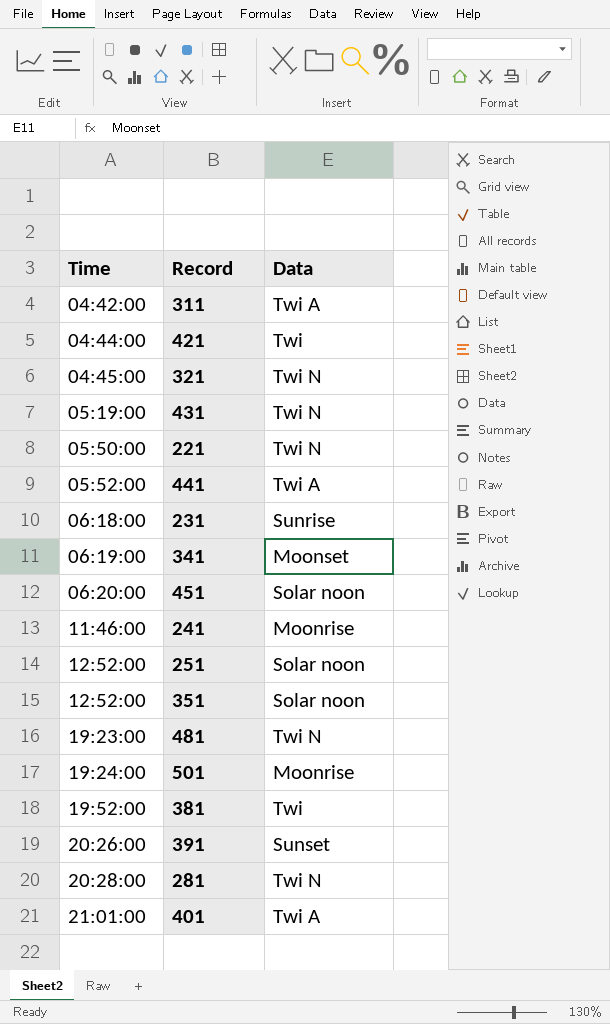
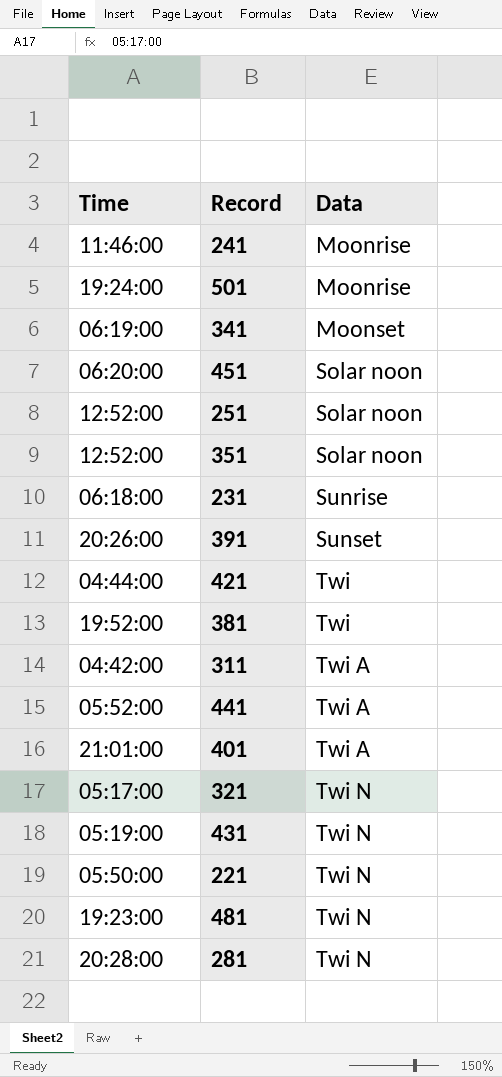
row order: Time ascending -> Data ascending
321 | Time: 04:45:00 -> 05:17:00

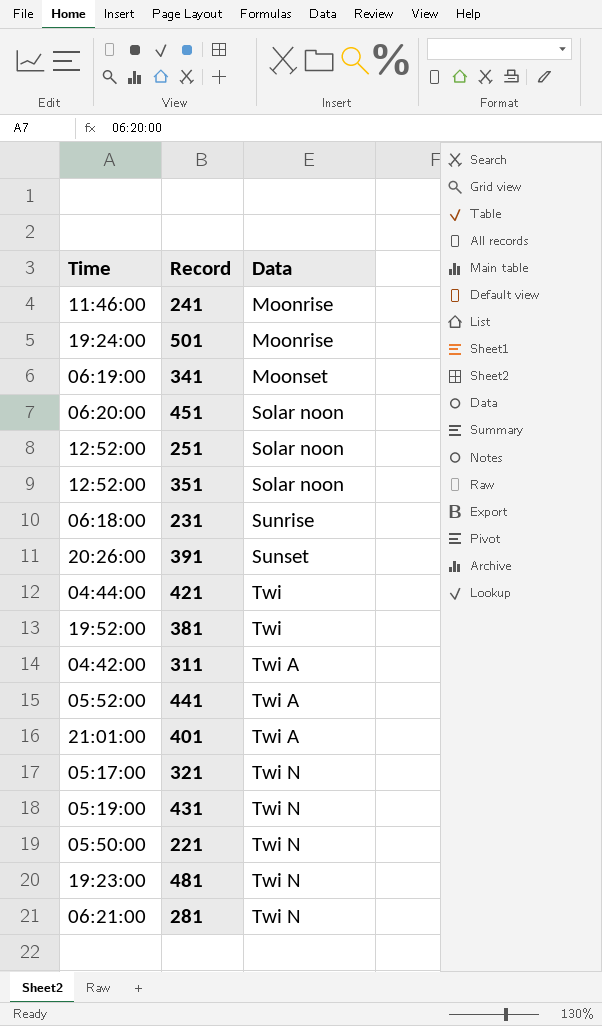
281 | Time: 20:28:00 -> 06:21:00

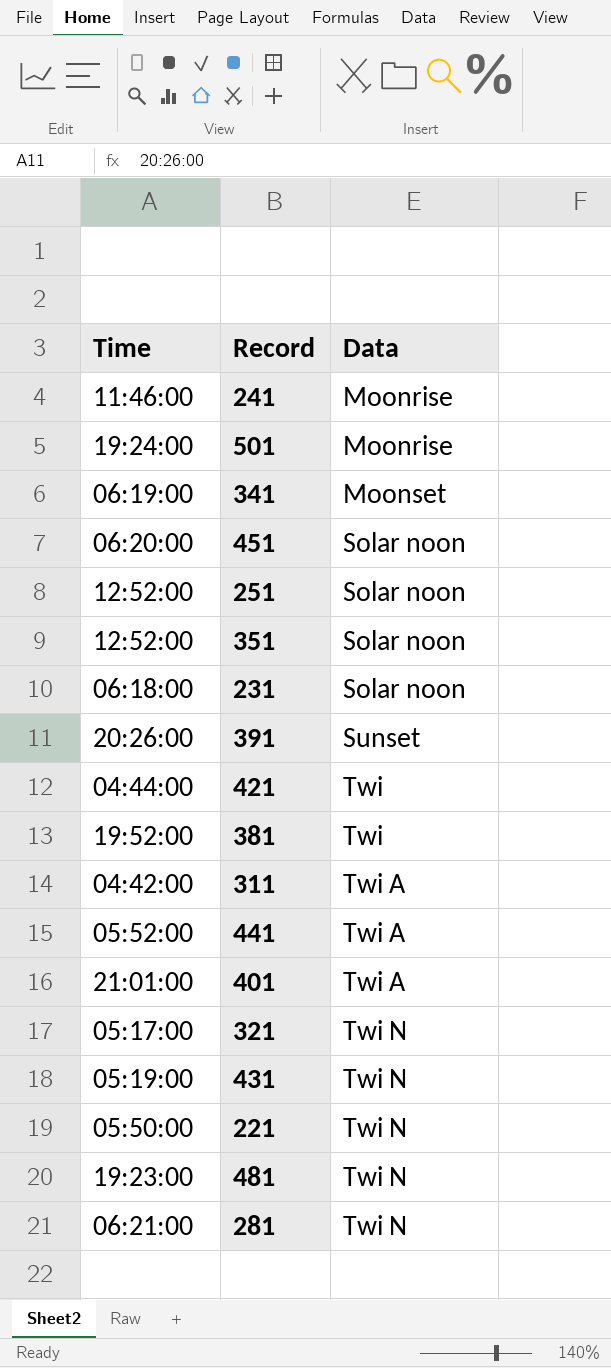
231 | Data: Sunrise -> Solar noon

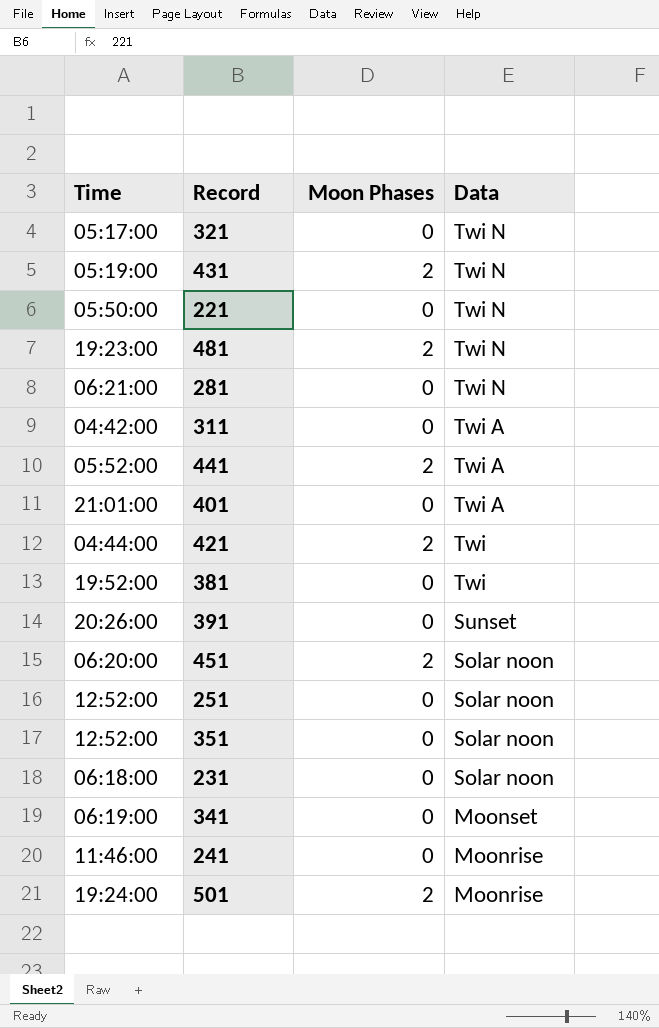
row order: Data ascending -> Data descending
column Moon Phases | position: none -> 3

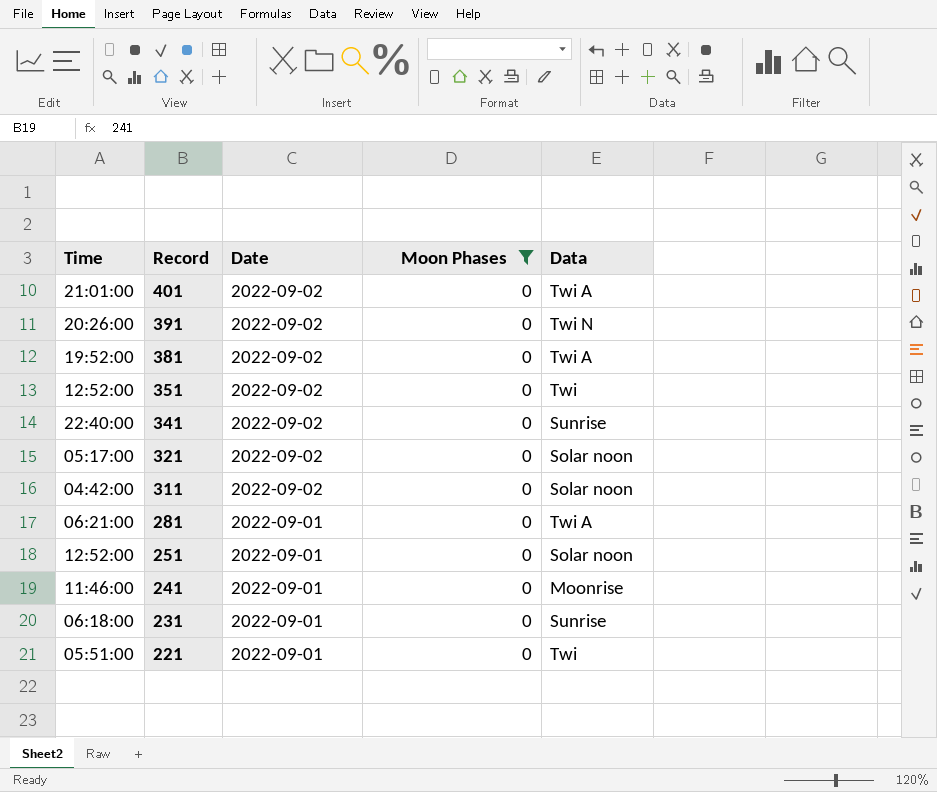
filter: none -> Moon Phases = 0
row order: Data descending -> Record descending
column Date | position: none -> 3
391 | Data: Sunset -> Twi N
381 | Data: Twi -> Twi A
351 | Data: Solar noon -> Twi
341 | Time: 06:19:00 -> 22:40:00
341 | Data: Moonset -> Sunrise
321 | Data: Twi N -> Solar noon
311 | Data: Twi A -> Solar noon
281 | Data: Twi N -> Twi A
231 | Data: Solar noon -> Sunrise
221 | Time: 05:50:00 -> 05:51:00
221 | Data: Twi N -> Twi

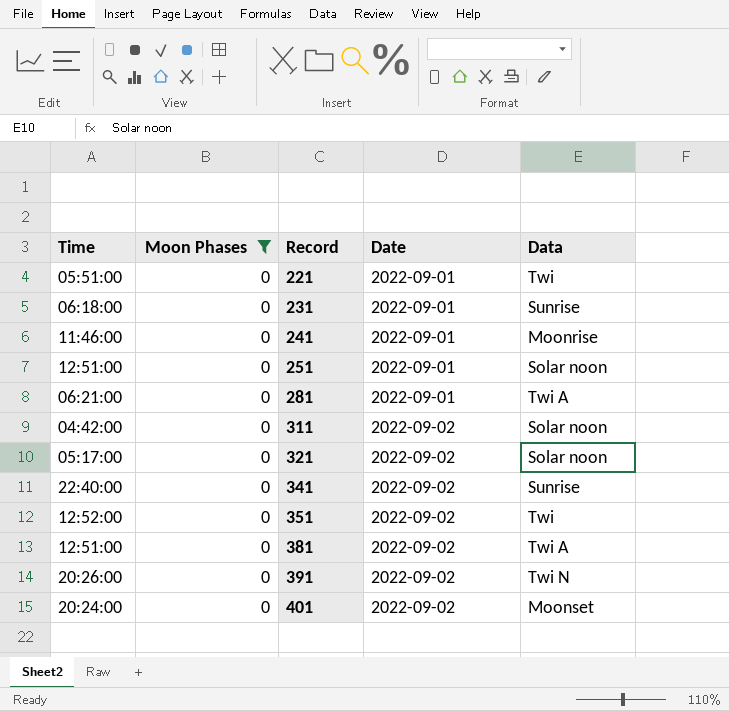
row order: Record descending -> Record ascending
column Moon Phases | position: 4 -> 2
251 | Time: 12:52:00 -> 12:51:00
381 | Time: 19:52:00 -> 12:51:00
401 | Time: 21:01:00 -> 20:24:00
401 | Data: Twi A -> Moonset

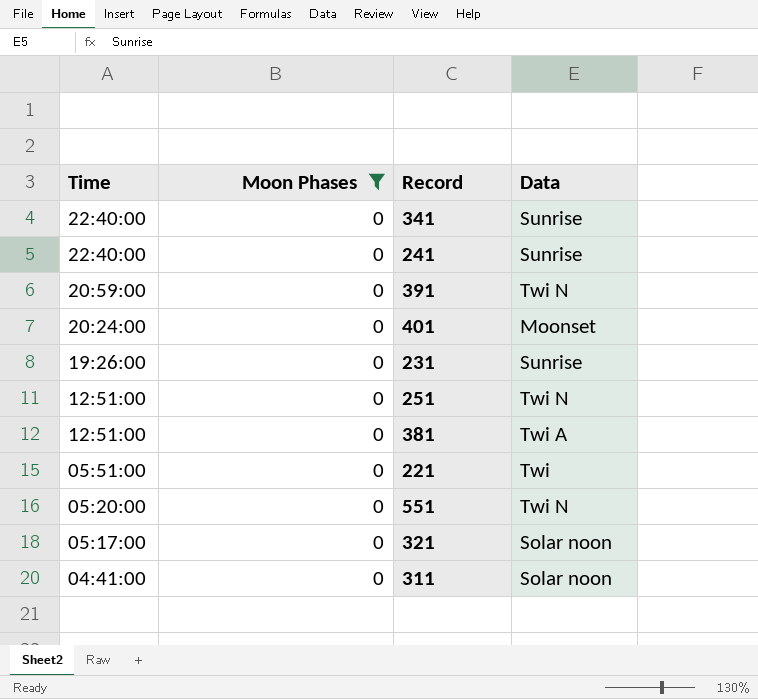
row order: Record ascending -> Time descending
column Date | position: 4 -> none
row 281: 06:21:00 | 0 | 2022-09-01 | Twi A -> none
row 351: 12:52:00 | 0 | 2022-09-02 | Twi -> none
241 | Time: 11:46:00 -> 22:40:00
241 | Data: Moonrise -> Sunrise
391 | Time: 20:26:00 -> 20:59:00
231 | Time: 06:18:00 -> 19:26:00
251 | Data: Solar noon -> Twi N
row 551: none -> 05:20:00 | 0 | Twi N
311 | Time: 04:42:00 -> 04:41:00

